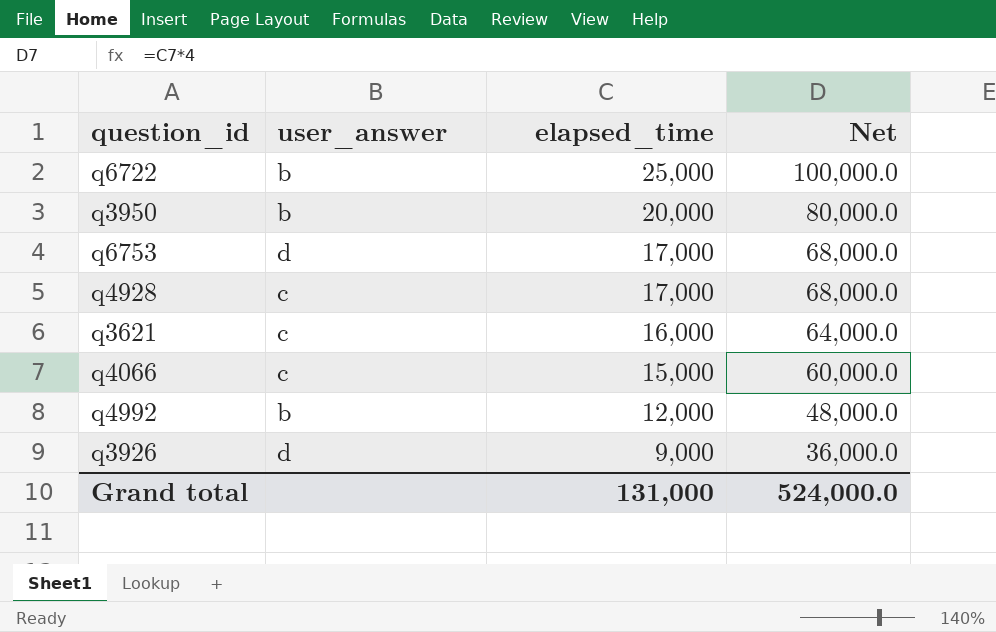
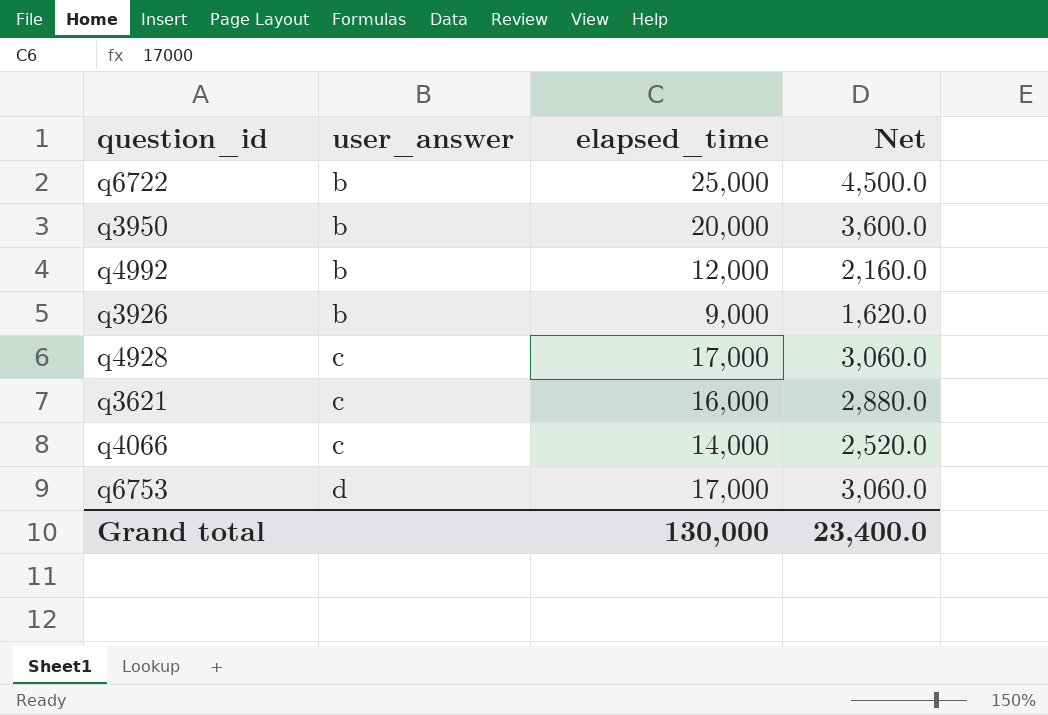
row order: elapsed_time descending -> user_answer ascending
column Net | formula: [elapsed_time] * 4 -> [elapsed_time] * 0.18
q3926 | user_answer: d -> b
q4066 | elapsed_time: 15,000 -> 14,000
Grand total | elapsed_time: 131,000 -> 130,000
Grand total | Net: 524,000.0 -> 23,400.0

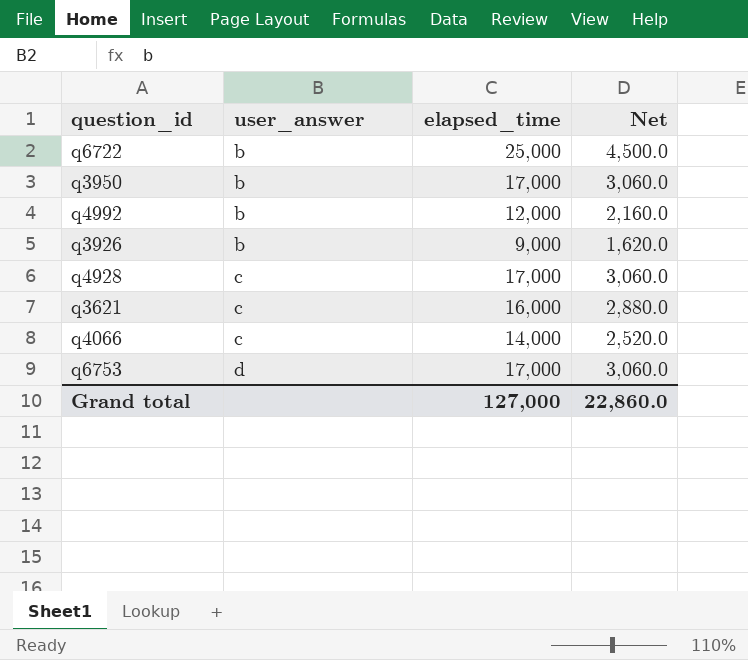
q3950 | elapsed_time: 20,000 -> 17,000
q3950 | Net: 3,600.0 -> 3,060.0
Grand total | elapsed_time: 130,000 -> 127,000
Grand total | Net: 23,400.0 -> 22,860.0

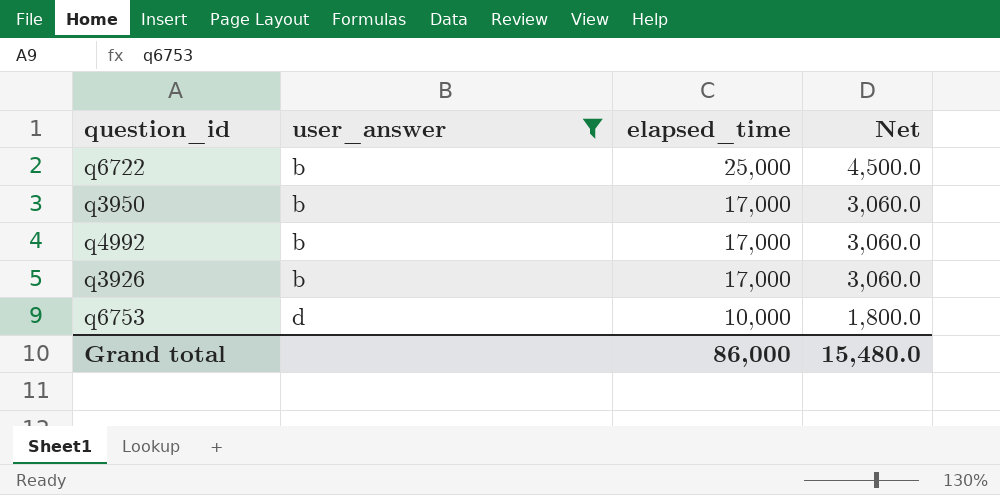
filter: none -> user_answer != c
q4992 | elapsed_time: 12,000 -> 17,000
q4992 | Net: 2,160.0 -> 3,060.0
q3926 | elapsed_time: 9,000 -> 17,000
q3926 | Net: 1,620.0 -> 3,060.0
q6753 | elapsed_time: 17,000 -> 10,000
q6753 | Net: 3,060.0 -> 1,800.0
Grand total | elapsed_time: 127,000 -> 86,000
Grand total | Net: 22,860.0 -> 15,480.0

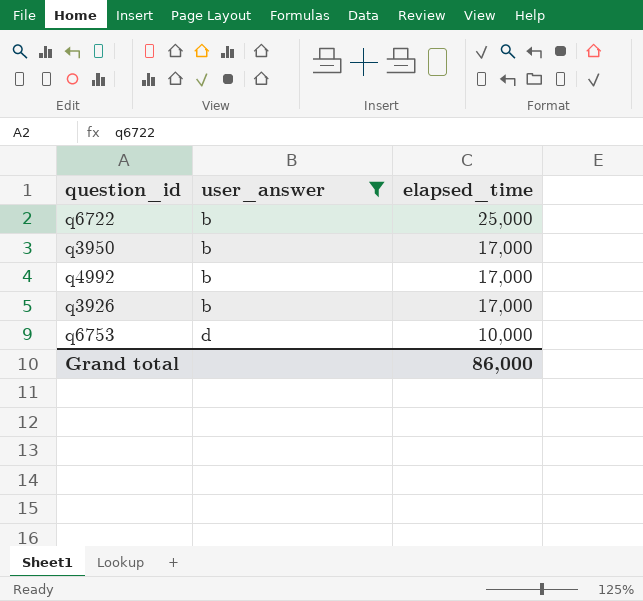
column Net | formula: [elapsed_time] * 0.18 -> none

